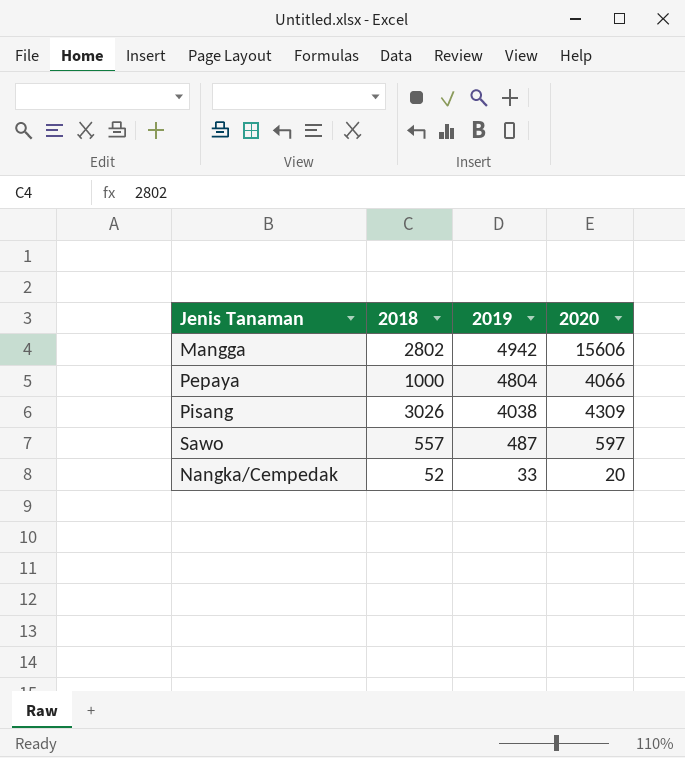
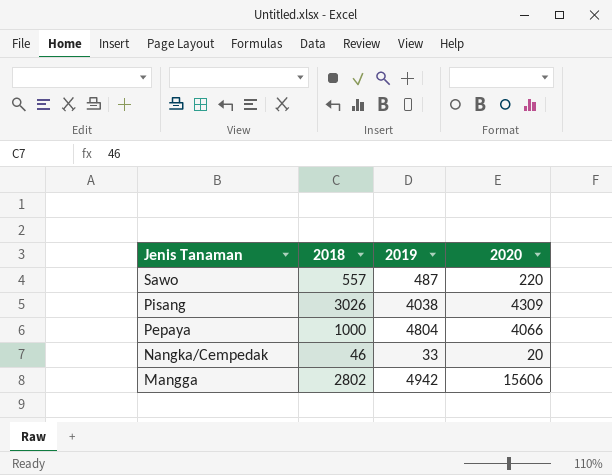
row order: 2019 descending -> Jenis Tanaman descending
Sawo | 2020: 597 -> 220
Nangka/Cempedak | 2018: 52 -> 46

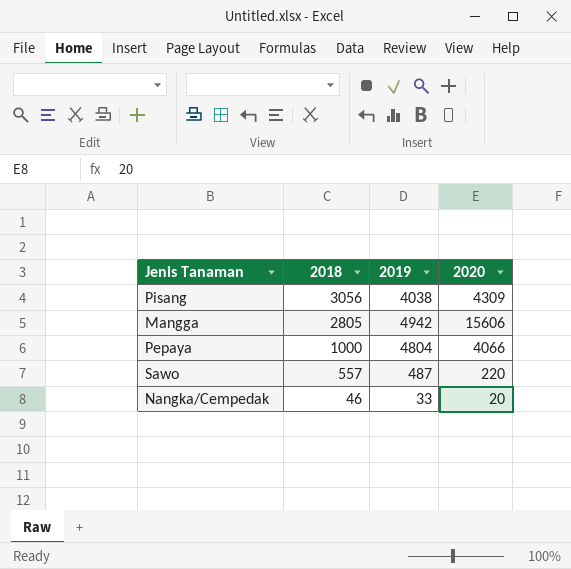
row order: Jenis Tanaman descending -> 2018 descending
Pisang | 2018: 3026 -> 3056
Mangga | 2018: 2802 -> 2805

